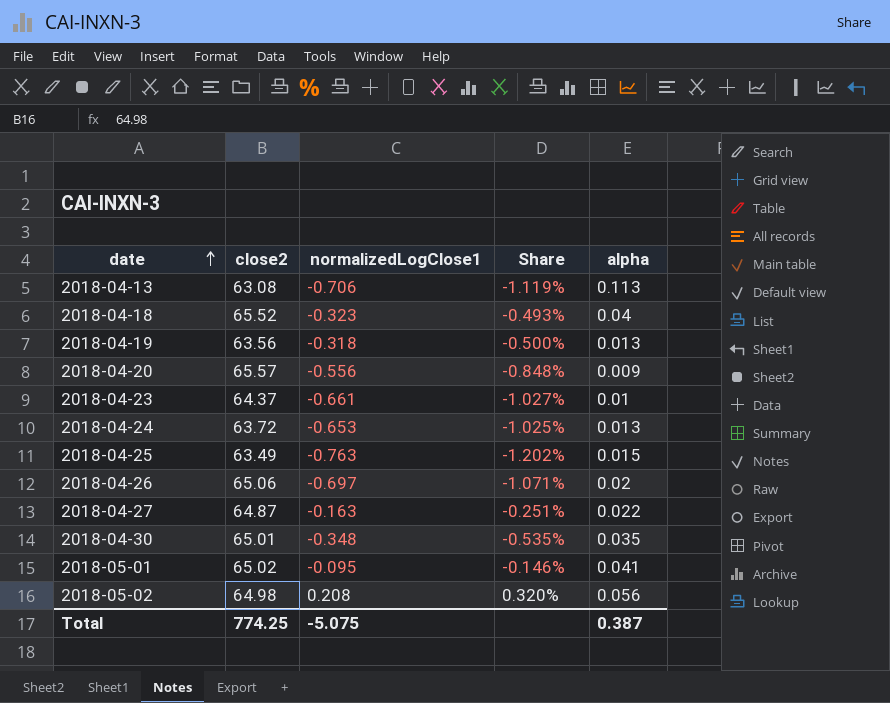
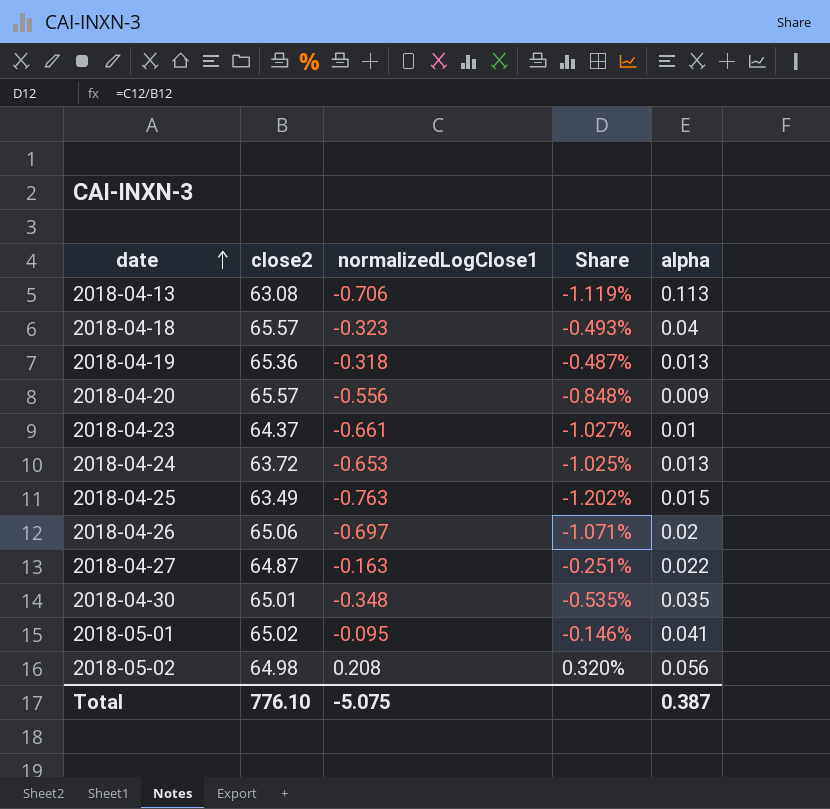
2018-04-18 | close2: 65.52 -> 65.57
2018-04-19 | close2: 63.56 -> 65.36
2018-04-19 | Share: -0.500% -> -0.487%
Total | close2: 774.25 -> 776.10

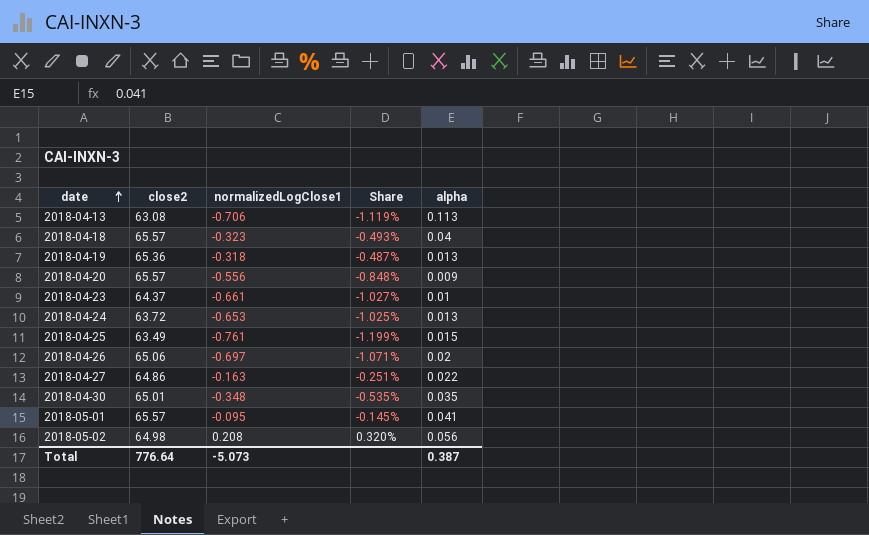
2018-04-25 | normalizedLogClose1: -0.763 -> -0.761
2018-04-25 | Share: -1.202% -> -1.199%
2018-04-27 | close2: 64.87 -> 64.86
2018-05-01 | close2: 65.02 -> 65.57
2018-05-01 | Share: -0.146% -> -0.145%
Total | close2: 776.10 -> 776.64
Total | normalizedLogClose1: -5.075 -> -5.073

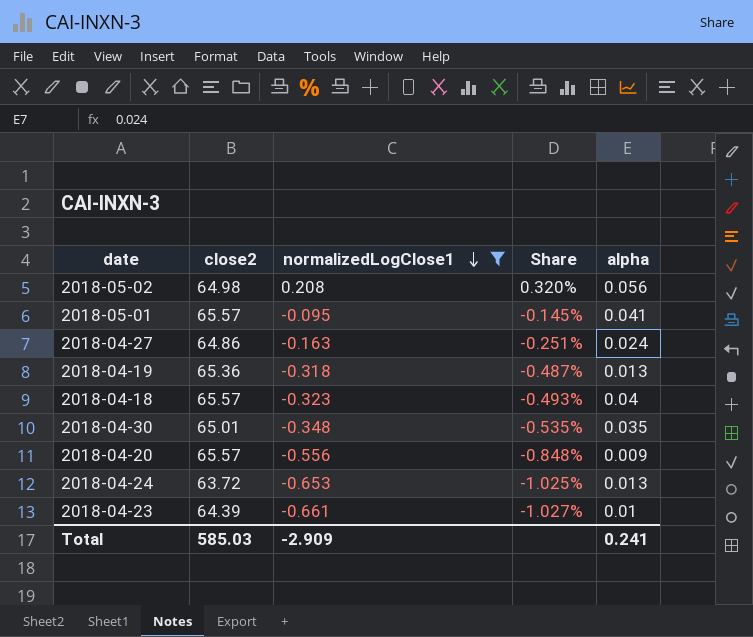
filter: none -> normalizedLogClose1 >= -0.661
row order: date ascending -> normalizedLogClose1 descending
2018-04-27 | alpha: 0.022 -> 0.024
2018-04-23 | close2: 64.37 -> 64.39
Total | close2: 776.64 -> 585.03
Total | normalizedLogClose1: -5.073 -> -2.909
Total | alpha: 0.387 -> 0.241

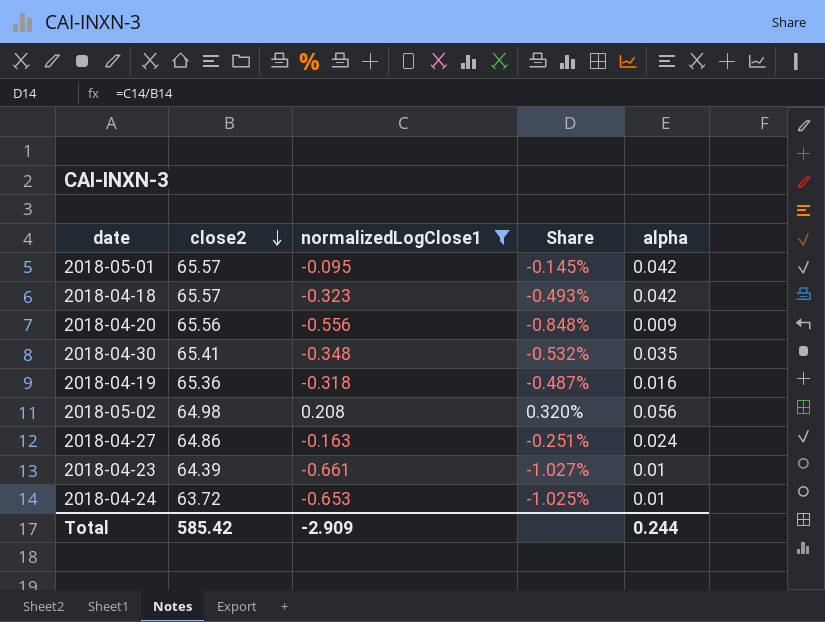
row order: normalizedLogClose1 descending -> close2 descending
2018-05-01 | alpha: 0.041 -> 0.042
2018-04-18 | alpha: 0.04 -> 0.042
2018-04-20 | close2: 65.57 -> 65.56
2018-04-30 | close2: 65.01 -> 65.41
2018-04-30 | Share: -0.535% -> -0.532%
2018-04-19 | alpha: 0.013 -> 0.016
2018-04-24 | alpha: 0.013 -> 0.01
Total | close2: 585.03 -> 585.42
Total | alpha: 0.241 -> 0.244

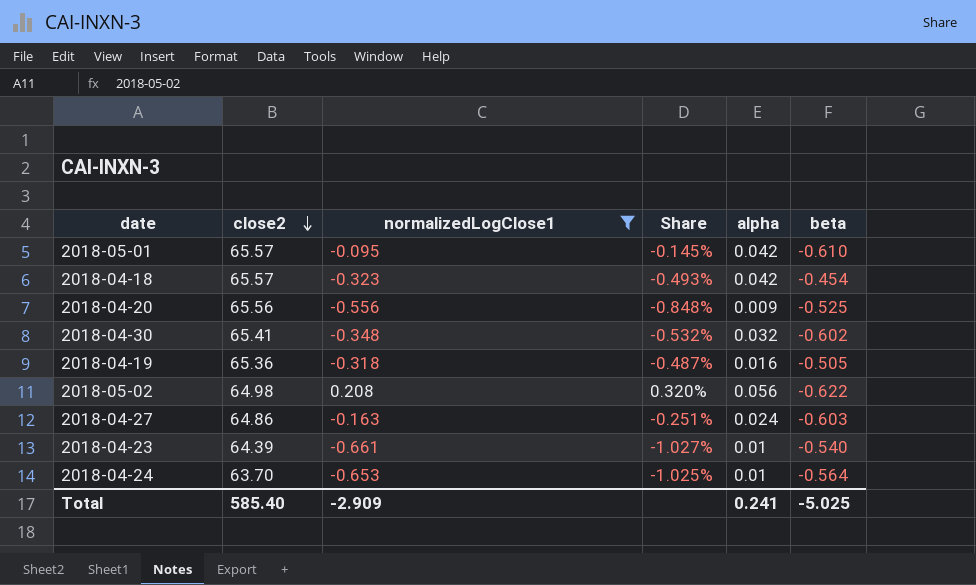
column beta | position: none -> 6
2018-04-30 | alpha: 0.035 -> 0.032
2018-04-24 | close2: 63.72 -> 63.70
Total | close2: 585.42 -> 585.40
Total | alpha: 0.244 -> 0.241

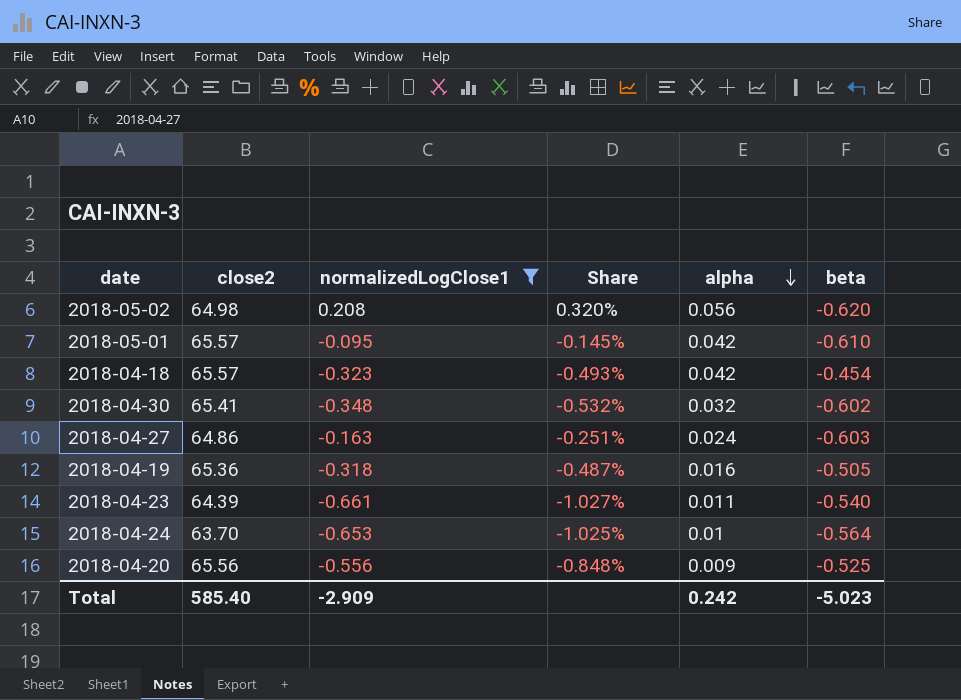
row order: close2 descending -> alpha descending
2018-05-02 | beta: -0.622 -> -0.620
2018-04-23 | alpha: 0.01 -> 0.011
Total | alpha: 0.241 -> 0.242
Total | beta: -5.025 -> -5.023

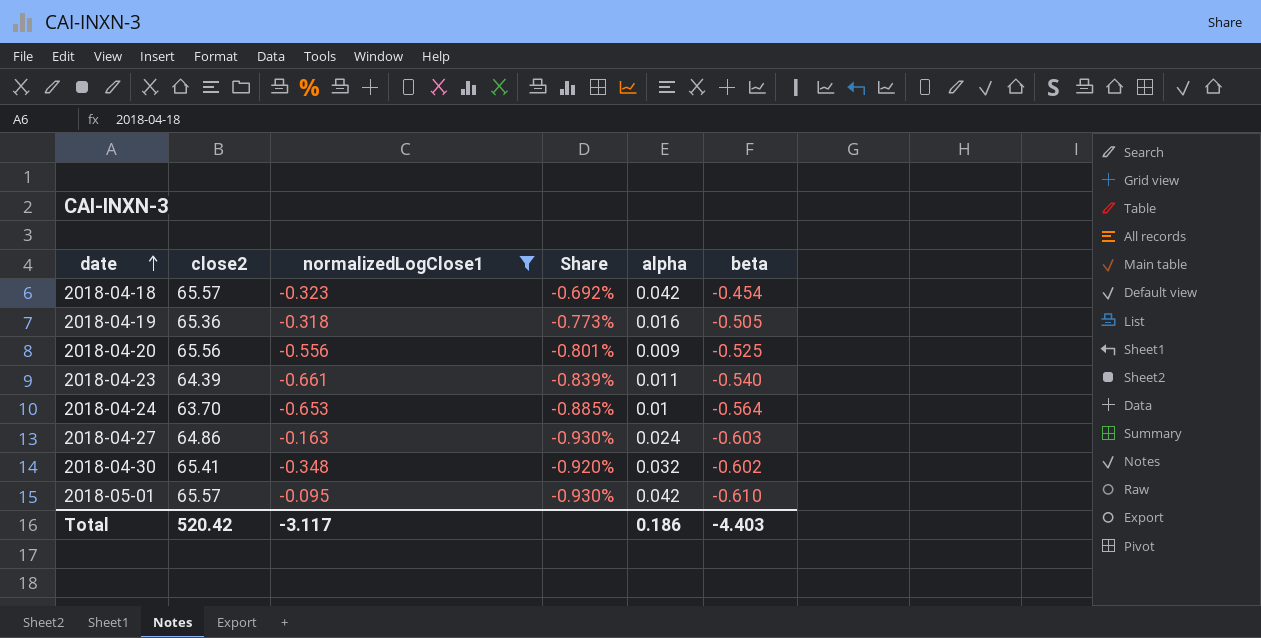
row order: alpha descending -> date ascending
column Share | formula: [normalizedLogClose1] / [close2] -> [beta] / [close2]
row 2018-05-02: 64.98 | 0.208 | 0.320% | 0.056 | -0.620 -> none
Total | close2: 585.40 -> 520.42
Total | normalizedLogClose1: -2.909 -> -3.117
Total | alpha: 0.242 -> 0.186
Total | beta: -5.023 -> -4.403

